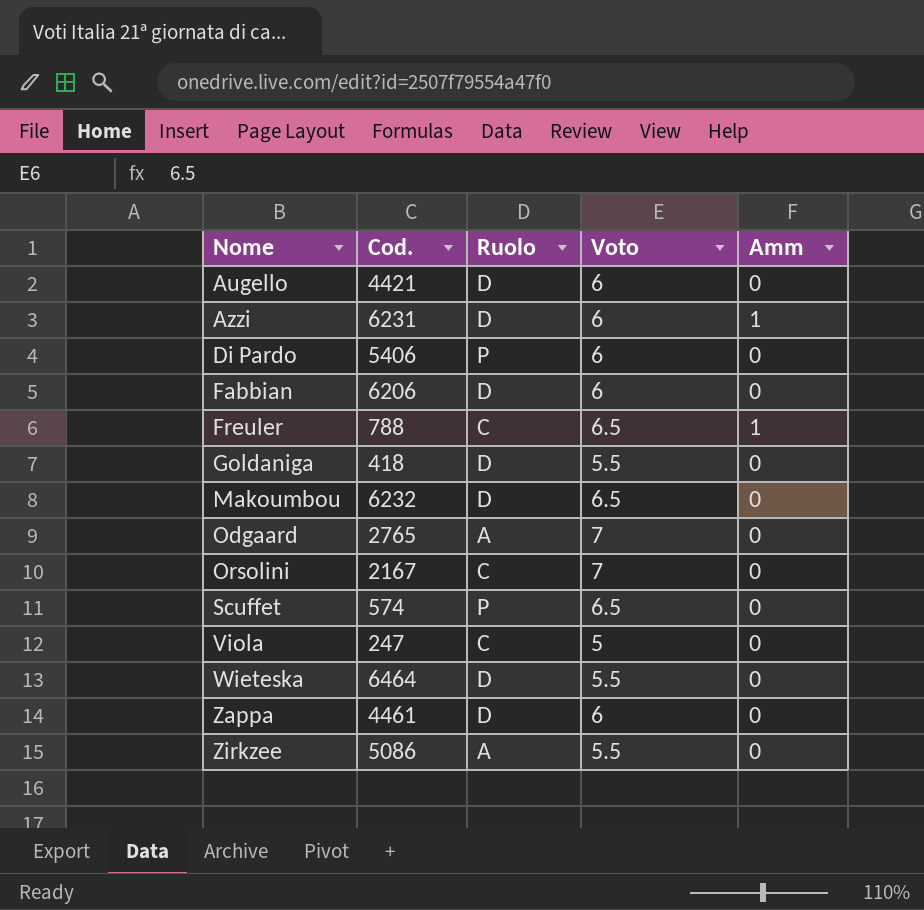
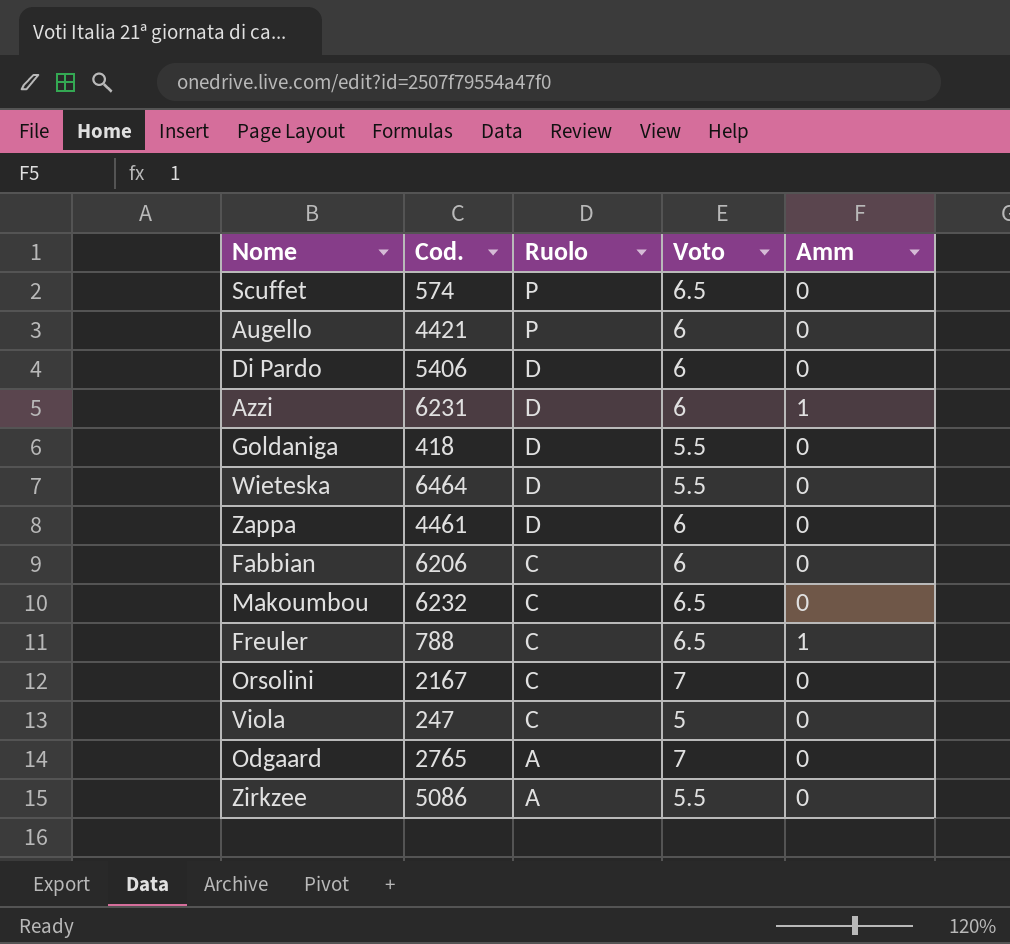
row order: Nome ascending -> Ruolo descending
Augello | Ruolo: D -> P
Di Pardo | Ruolo: P -> D
Fabbian | Ruolo: D -> C
Makoumbou | Ruolo: D -> C

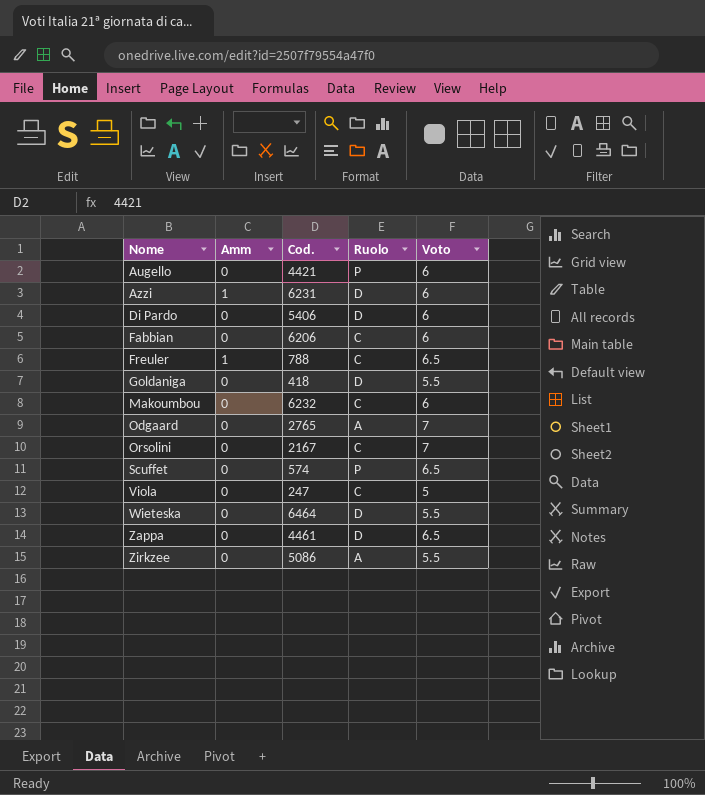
row order: Ruolo descending -> Nome ascending
column Amm | position: 5 -> 2
Makoumbou | Voto: 6.5 -> 6
Zappa | Voto: 6 -> 6.5

